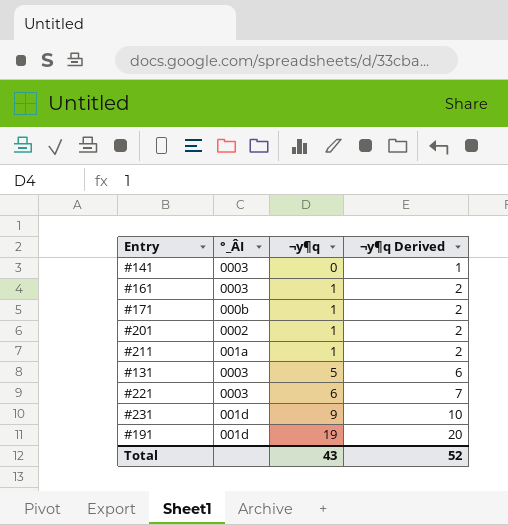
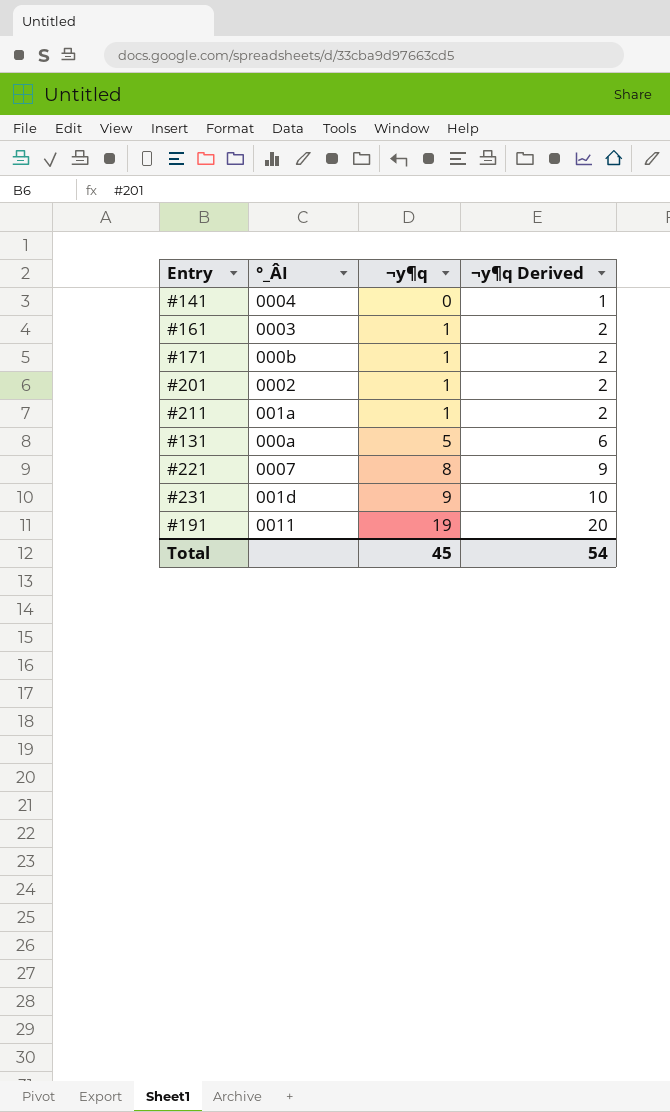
#141 | °_ÂI: 0003 -> 0004
#131 | °_ÂI: 0003 -> 000a
#221 | °_ÂI: 0003 -> 0007
#221 | ¬y¶q: 6 -> 8
#221 | ¬y¶q Derived: 7 -> 9
#191 | °_ÂI: 001d -> 0011
Total | ¬y¶q: 43 -> 45
Total | ¬y¶q Derived: 52 -> 54

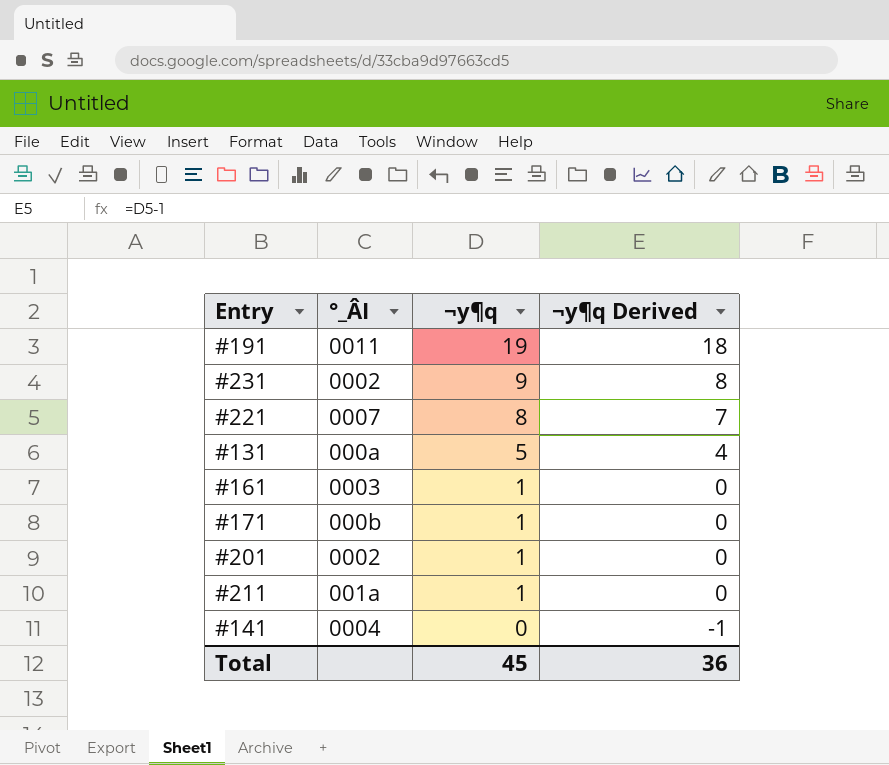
row order: ¬y¶q ascending -> ¬y¶q descending
column ¬y¶q Derived | formula: [¬y¶q] + 1 -> [¬y¶q] - 1
#231 | °_ÂI: 001d -> 0002
Total | ¬y¶q Derived: 54 -> 36

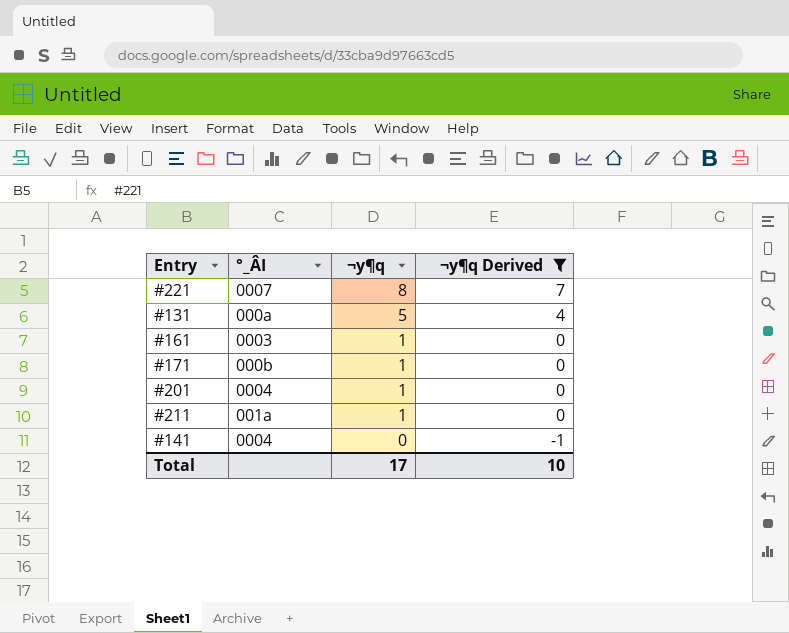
filter: none -> ¬y¶q Derived <= 7
#201 | °_ÂI: 0002 -> 0004
Total | ¬y¶q: 45 -> 17
Total | ¬y¶q Derived: 36 -> 10

